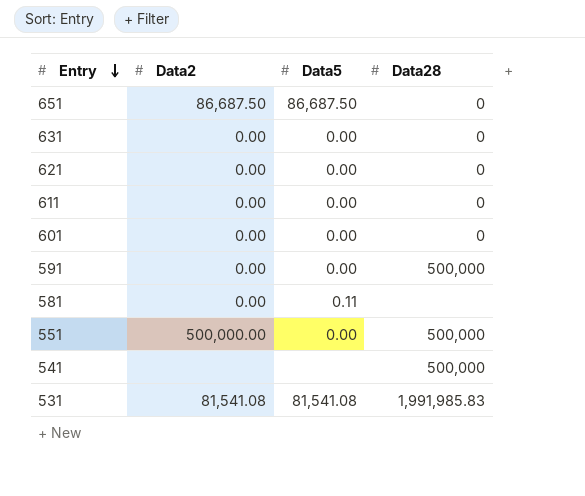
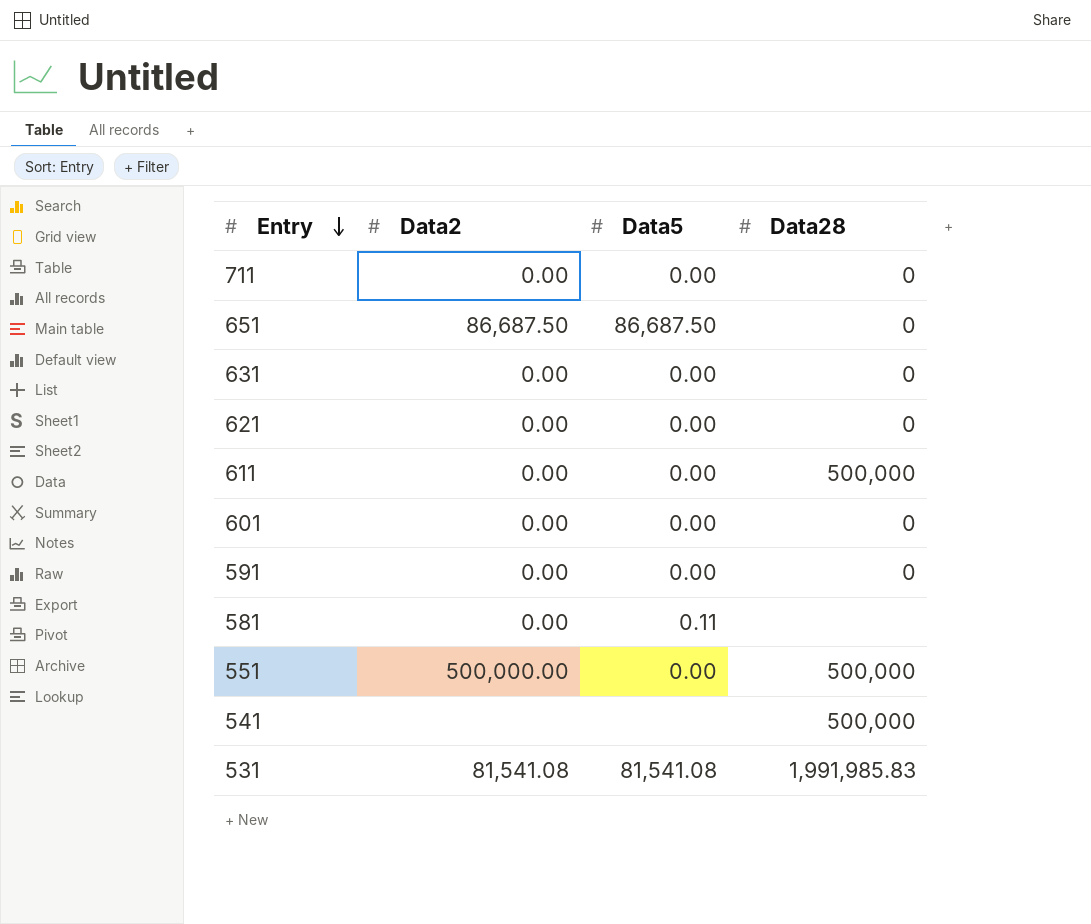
row 711: none -> 0.00 | 0.00 | 0
611 | Data28: 0 -> 500,000
591 | Data28: 500,000 -> 0

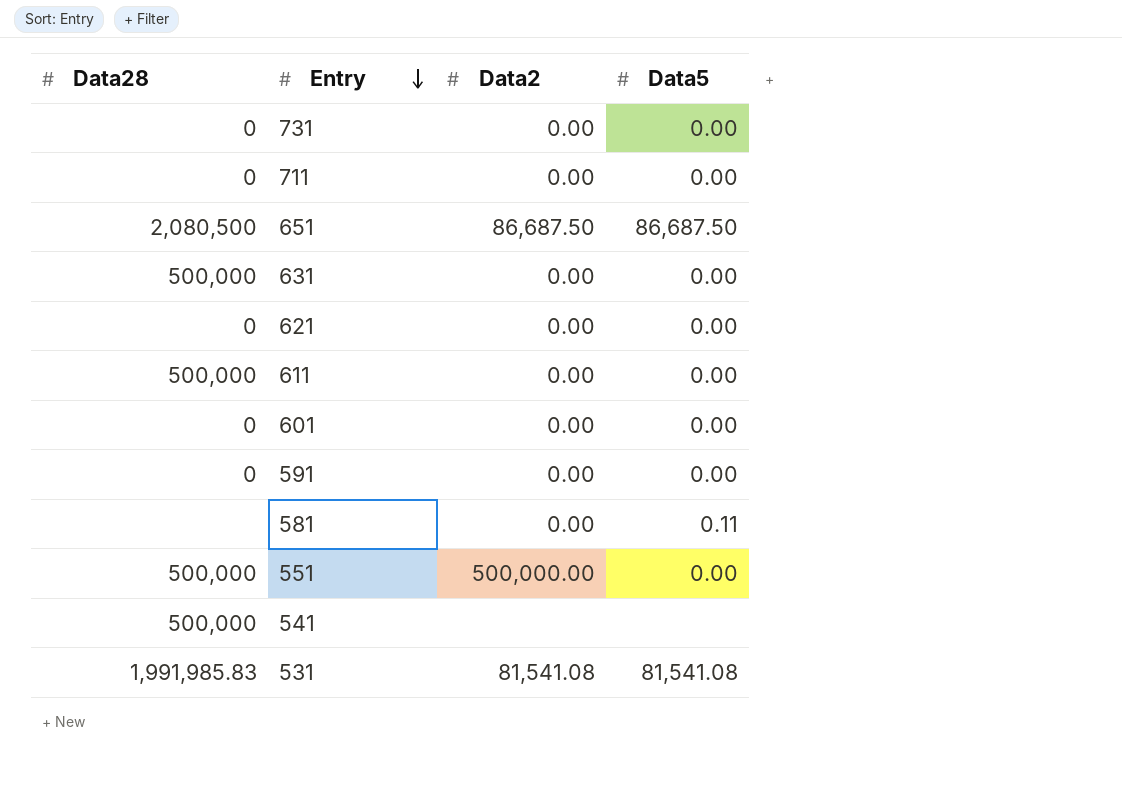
column Data28 | position: 4 -> 1
row 731: none -> 0 | 0.00 | 0.00
651 | Data28: 0 -> 2,080,500
631 | Data28: 0 -> 500,000

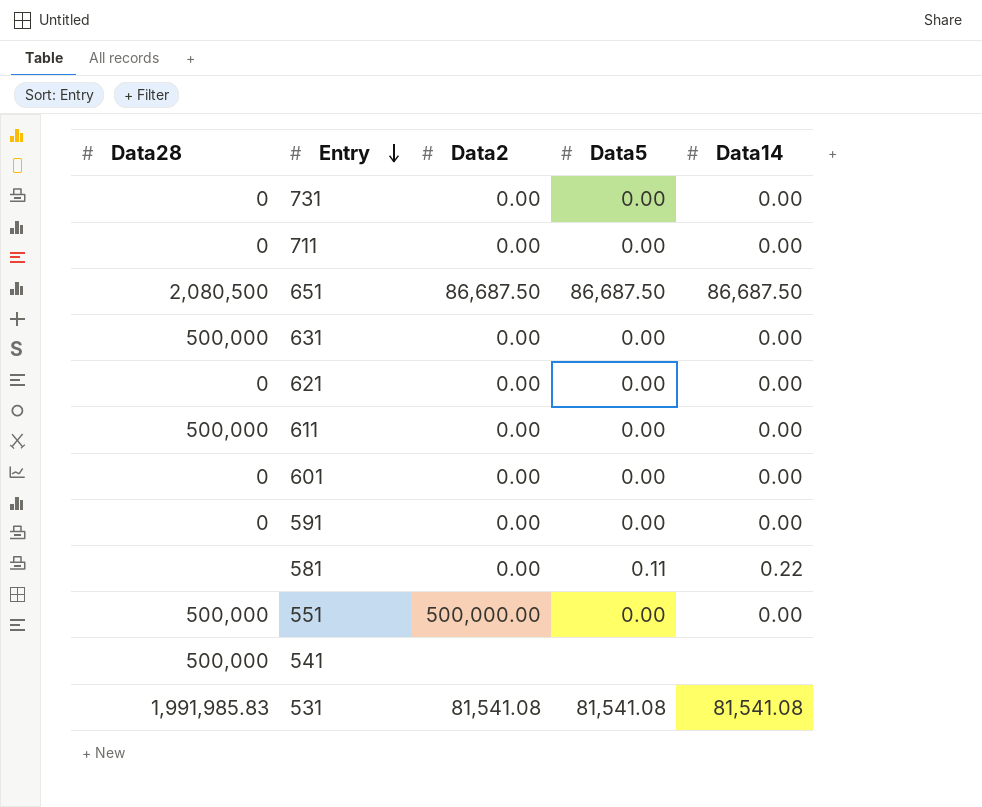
column Data14 | position: none -> 5

